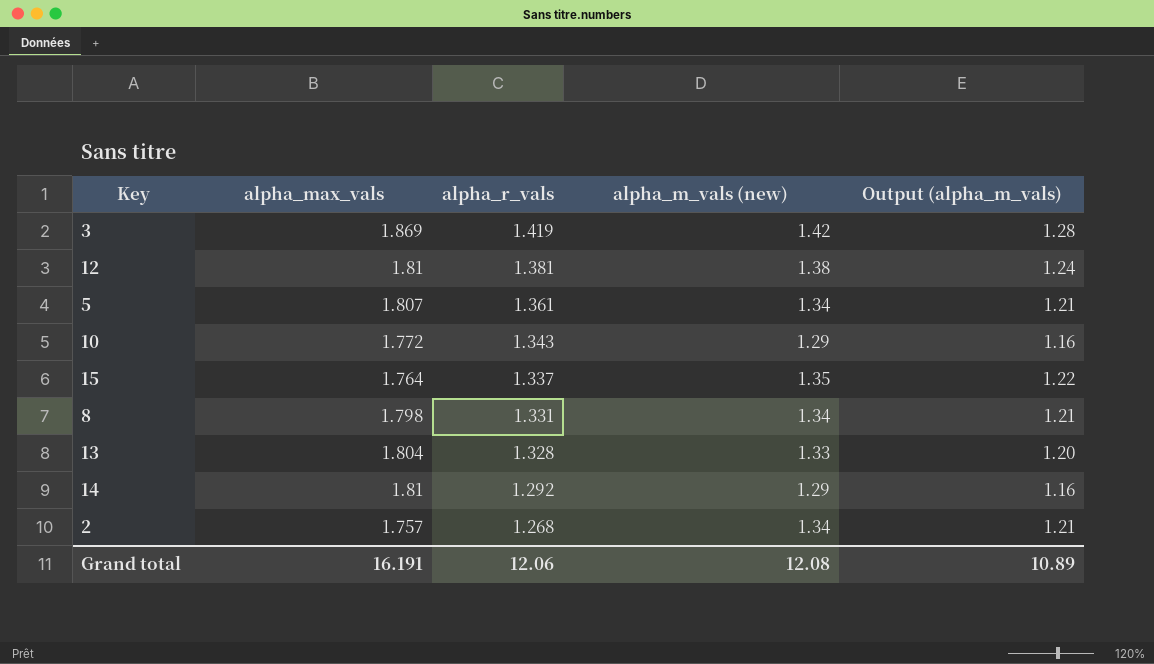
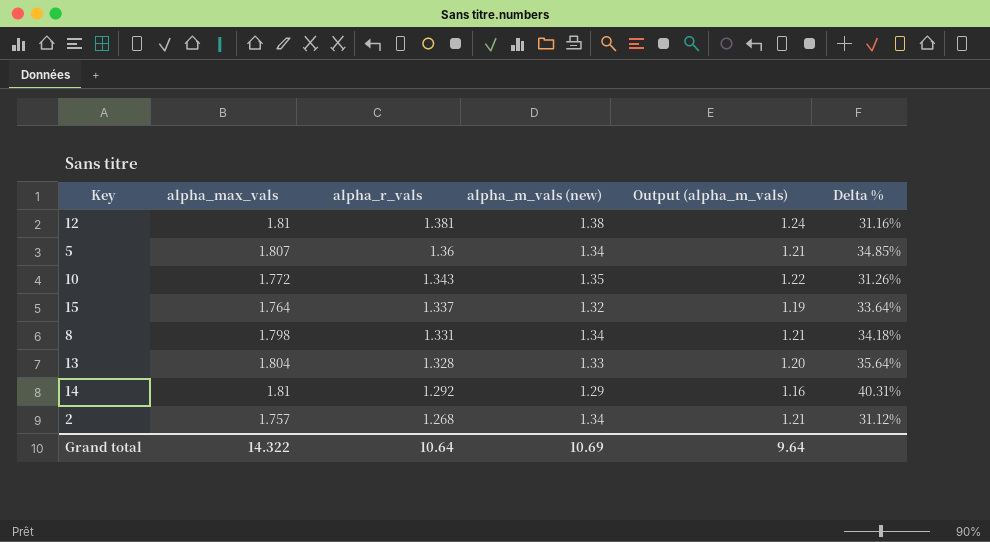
column Delta % | formula: none -> ([alpha_max_vals] - [alpha_m_vals (new)]) / [alpha_m_vals (new)]
row 3: 1.869 | 1.419 | 1.42 | 1.28 -> none
5 | alpha_r_vals: 1.361 -> 1.36
10 | alpha_m_vals (new): 1.29 -> 1.35
10 | Output (alpha_m_vals): 1.16 -> 1.22
15 | alpha_m_vals (new): 1.35 -> 1.32
15 | Output (alpha_m_vals): 1.22 -> 1.19
Grand total | alpha_max_vals: 16.191 -> 14.322
Grand total | alpha_r_vals: 12.06 -> 10.64
Grand total | alpha_m_vals (new): 12.08 -> 10.69
Grand total | Output (alpha_m_vals): 10.89 -> 9.64

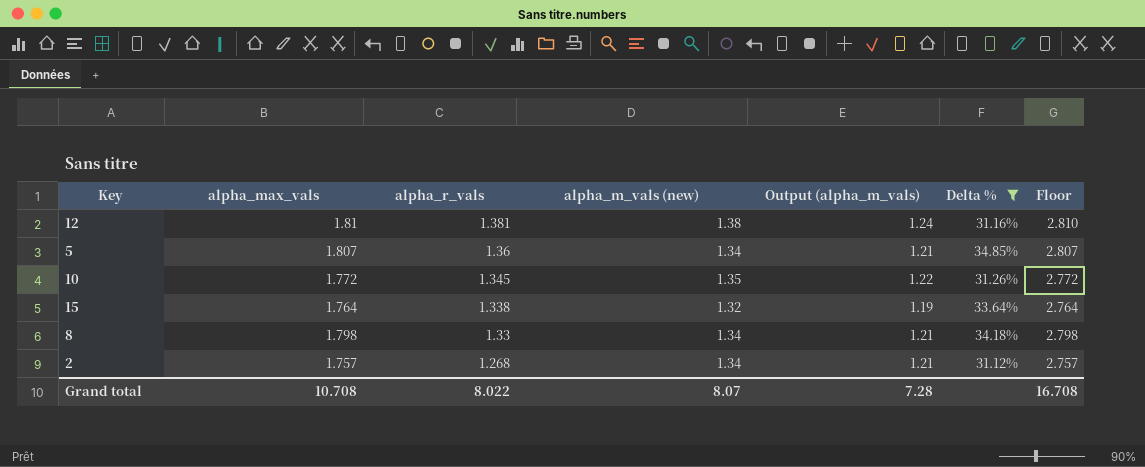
filter: none -> Delta % <= 34.85%
column Floor | formula: none -> [alpha_max_vals] + 1
10 | alpha_r_vals: 1.343 -> 1.345
15 | alpha_r_vals: 1.337 -> 1.338
8 | alpha_r_vals: 1.331 -> 1.33
Grand total | alpha_max_vals: 14.322 -> 10.708
Grand total | alpha_r_vals: 10.64 -> 8.022
Grand total | alpha_m_vals (new): 10.69 -> 8.07
Grand total | Output (alpha_m_vals): 9.64 -> 7.28

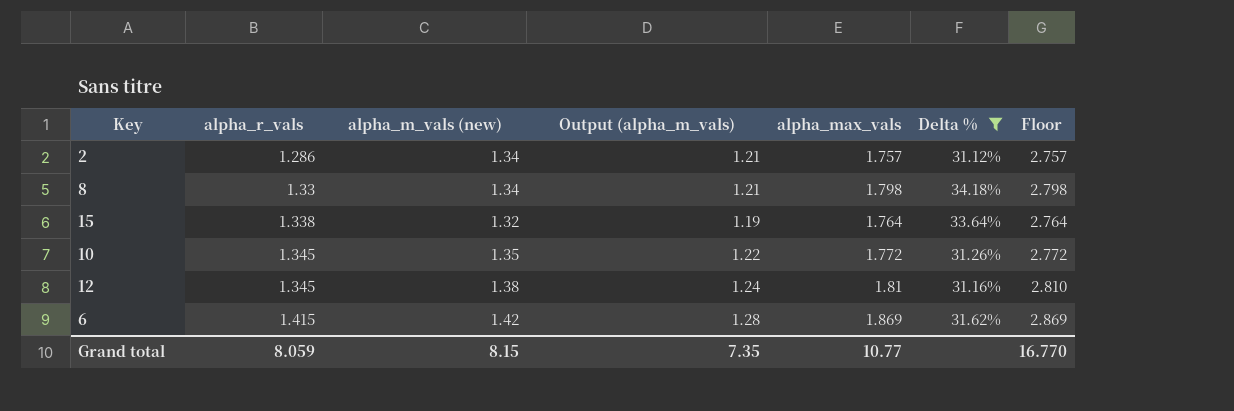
row order: alpha_r_vals descending -> alpha_r_vals ascending
column alpha_max_vals | position: 2 -> 5
row 5: 1.807 | 1.36 | 1.34 | 1.21 | 34.85% | 2.807 -> none
2 | alpha_r_vals: 1.268 -> 1.286
12 | alpha_r_vals: 1.381 -> 1.345
row 6: none -> 1.415 | 1.42 | 1.28 | 1.869 | 31.62% | 2.869
Grand total | alpha_r_vals: 8.022 -> 8.059
Grand total | alpha_m_vals (new): 8.07 -> 8.15
Grand total | Output (alpha_m_vals): 7.28 -> 7.35
Grand total | alpha_max_vals: 10.708 -> 10.77
Grand total | Floor: 16.708 -> 16.770

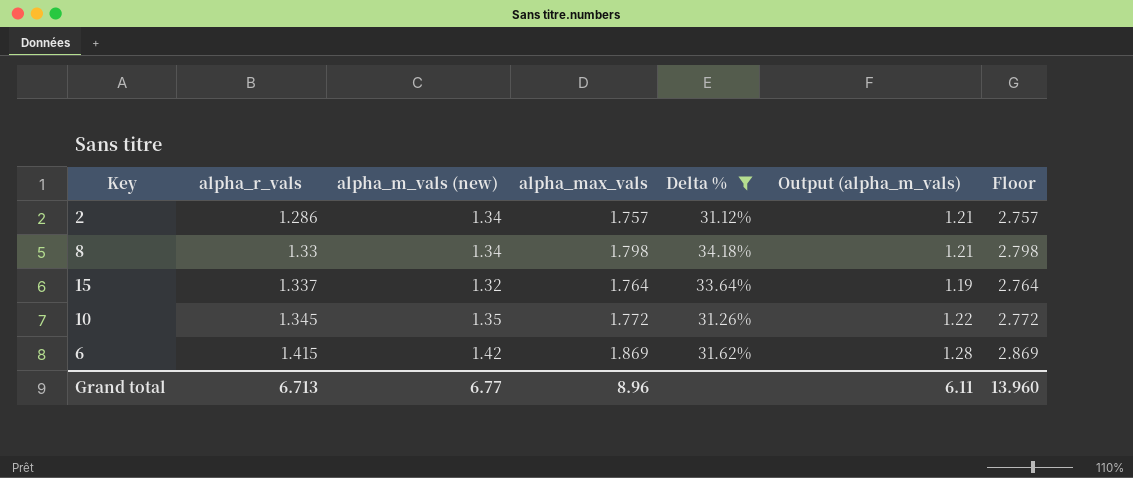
column Output (alpha_m_vals) | position: 4 -> 6
row 12: 1.345 | 1.38 | 1.24 | 1.81 | 31.16% | 2.810 -> none
15 | alpha_r_vals: 1.338 -> 1.337
Grand total | alpha_r_vals: 8.059 -> 6.713
Grand total | alpha_m_vals (new): 8.15 -> 6.77
Grand total | alpha_max_vals: 10.77 -> 8.96
Grand total | Output (alpha_m_vals): 7.35 -> 6.11
Grand total | Floor: 16.770 -> 13.960

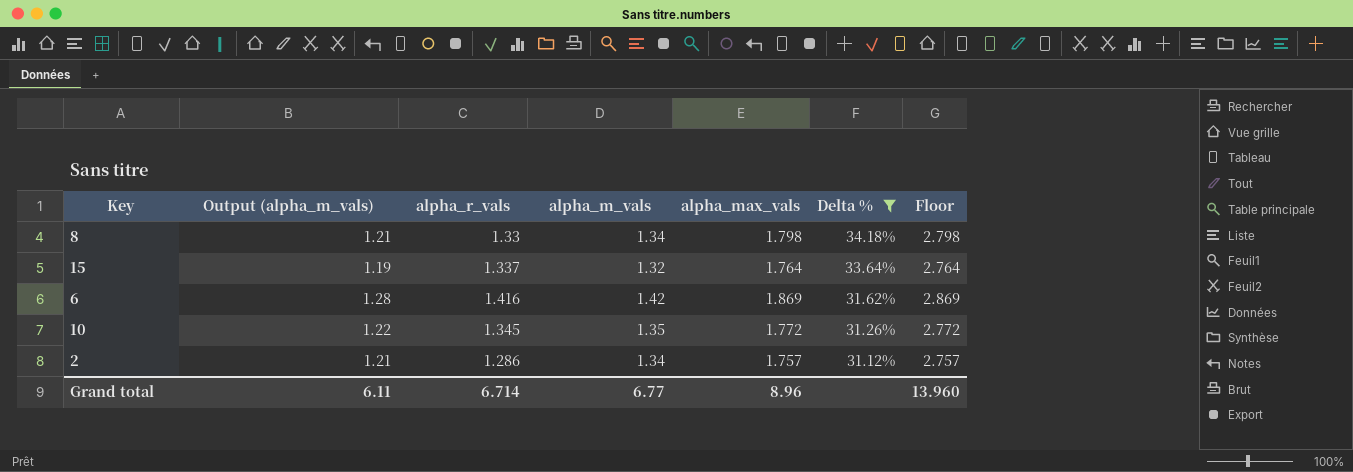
row order: alpha_r_vals ascending -> Delta % descending
column Output (alpha_m_vals) | position: 6 -> 2
column name: alpha_m_vals (new) -> alpha_m_vals
6 | alpha_r_vals: 1.415 -> 1.416
Grand total | alpha_r_vals: 6.713 -> 6.714

